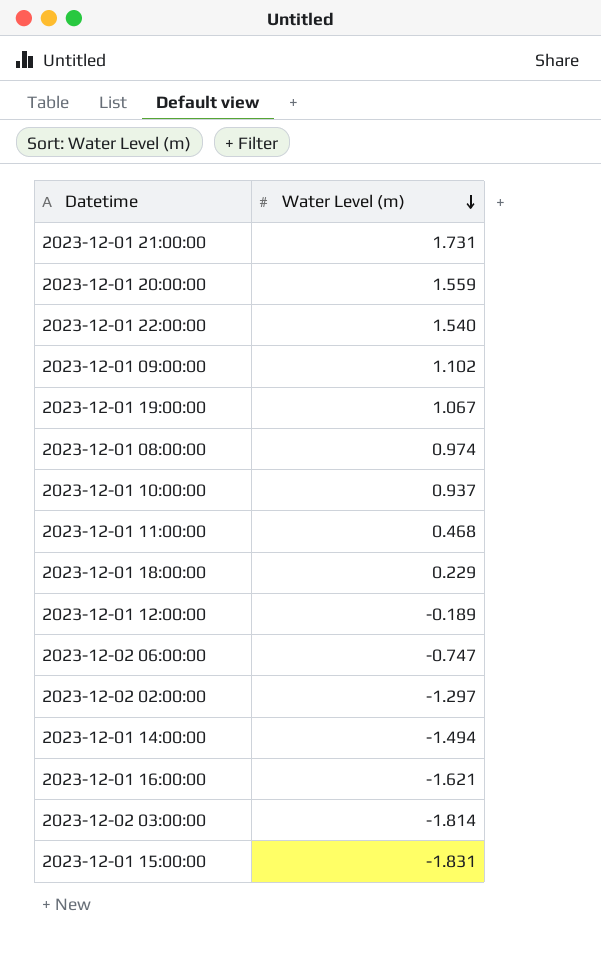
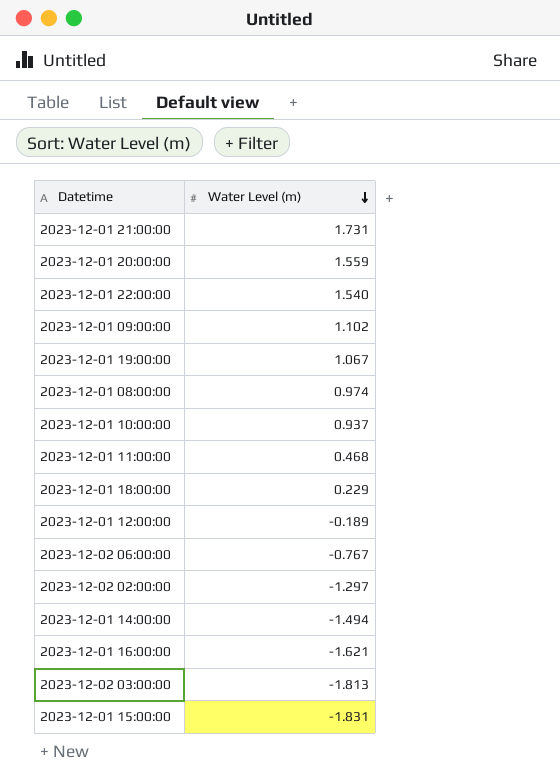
2023-12-02 06:00:00 | Water Level (m): -0.747 -> -0.767
2023-12-02 03:00:00 | Water Level (m): -1.814 -> -1.813

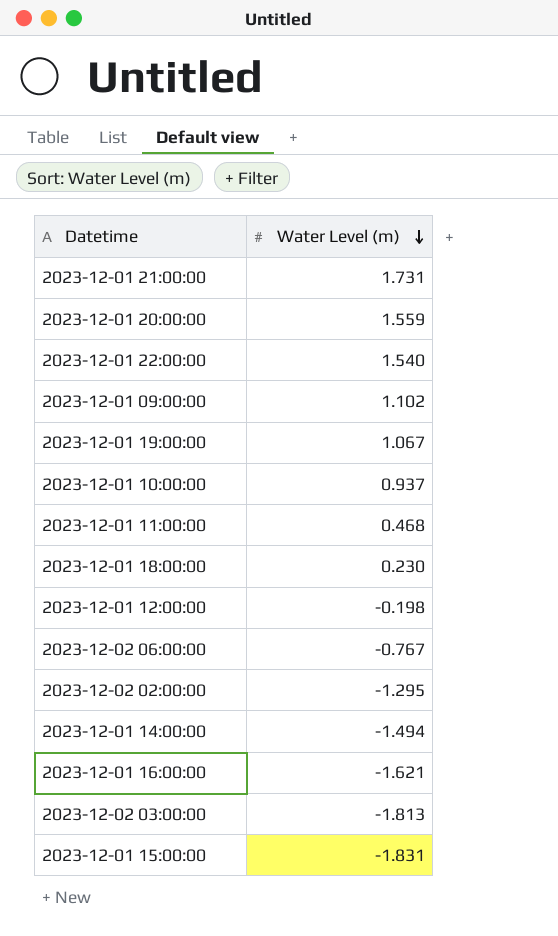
row 2023-12-01 08:00:00: 0.974 -> none
2023-12-01 18:00:00 | Water Level (m): 0.229 -> 0.230
2023-12-01 12:00:00 | Water Level (m): -0.189 -> -0.198
2023-12-02 02:00:00 | Water Level (m): -1.297 -> -1.295

